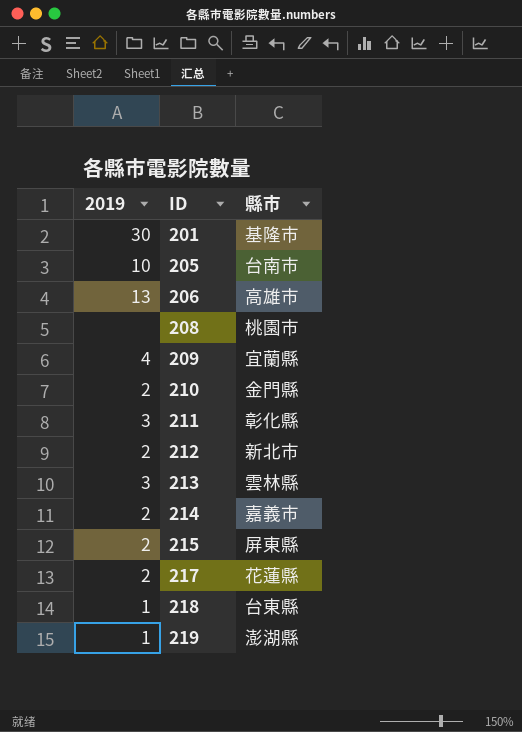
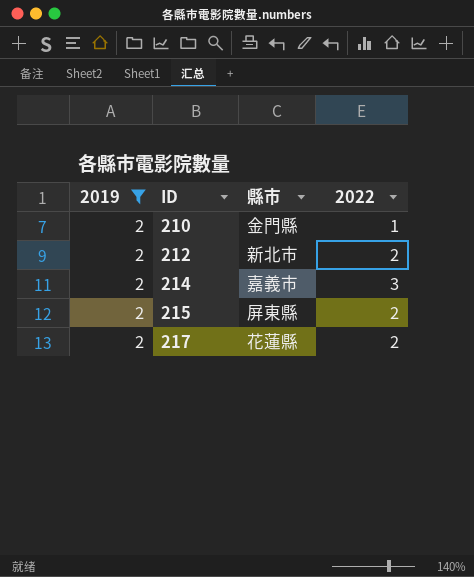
filter: none -> 2019 = 2
column 2022 | position: none -> 4

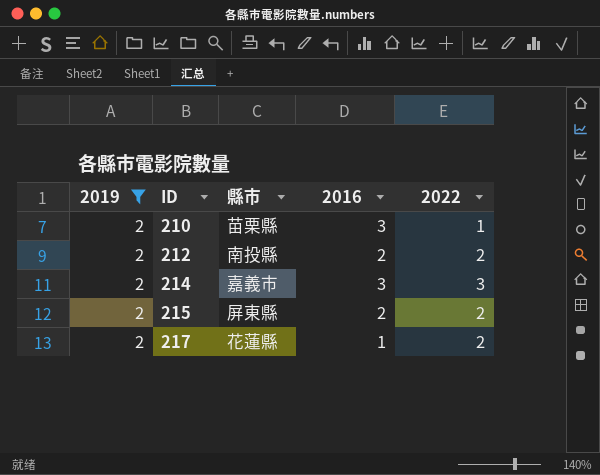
column 2016 | position: none -> 4
210 | 縣市: 金門縣 -> 苗栗縣
212 | 縣市: 新北市 -> 南投縣

